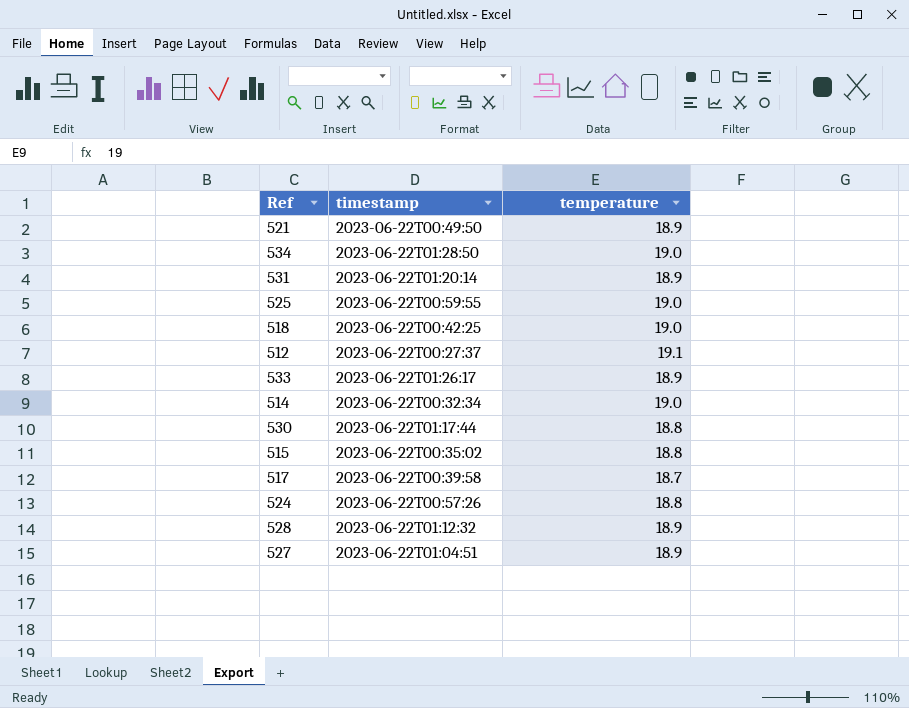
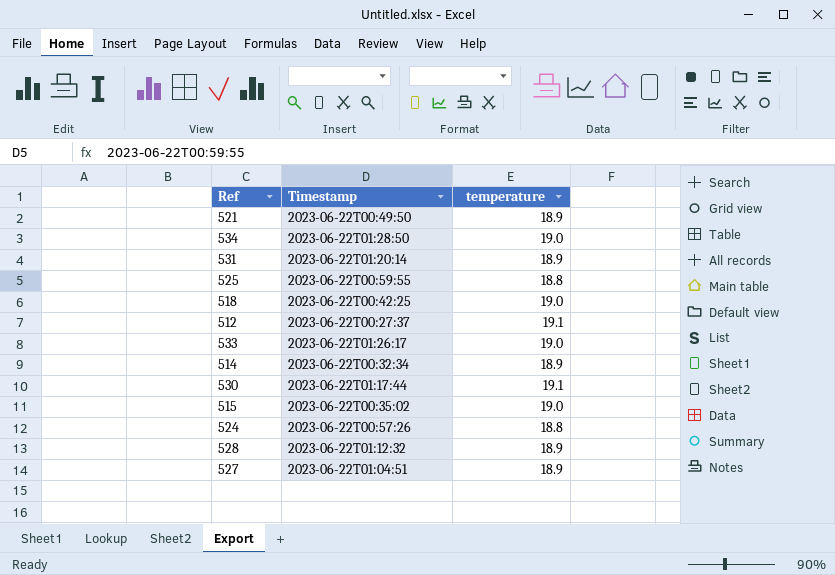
column name: timestamp -> Timestamp
row 517: 2023-06-22T00:39:58 | 18.7 -> none
525 | temperature: 19.0 -> 18.8
533 | temperature: 18.9 -> 19.0
514 | temperature: 19.0 -> 18.9
530 | temperature: 18.8 -> 19.1
515 | temperature: 18.8 -> 19.0

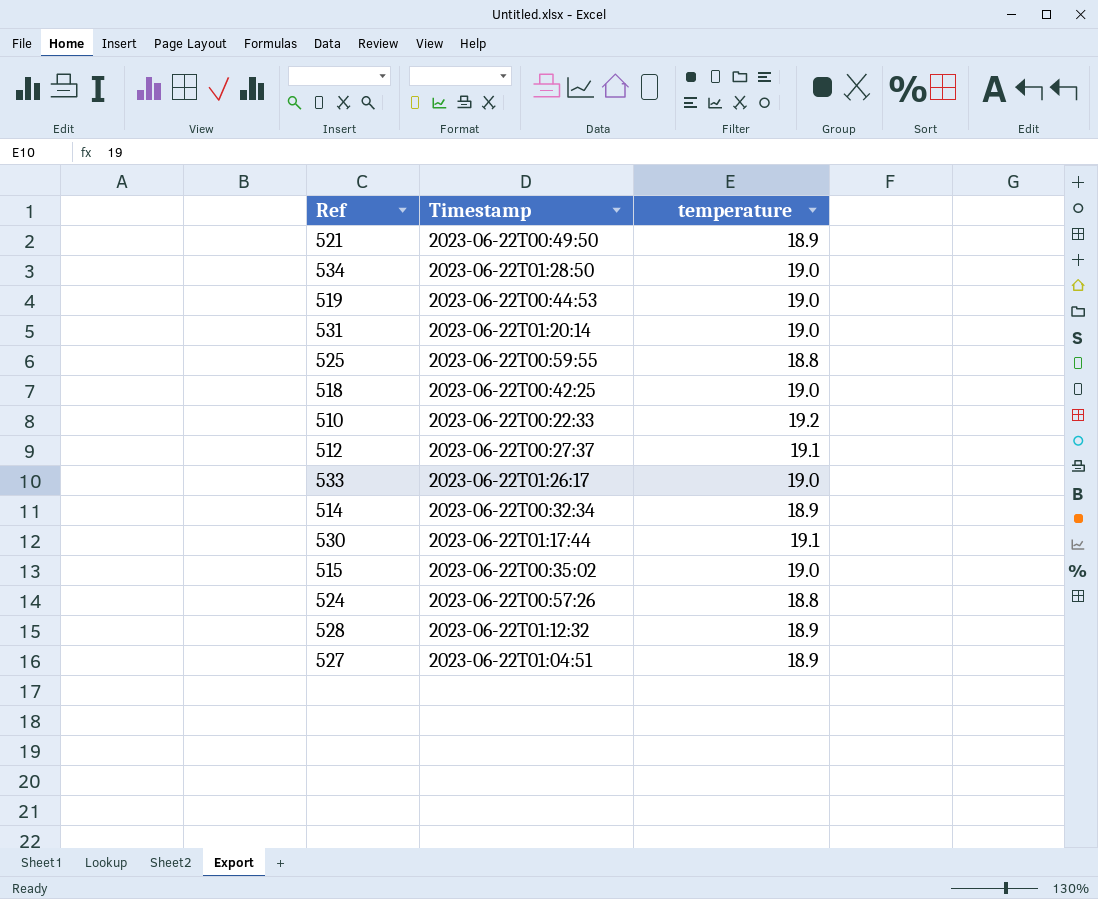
row 519: none -> 2023-06-22T00:44:53 | 19.0
531 | temperature: 18.9 -> 19.0
row 510: none -> 2023-06-22T00:22:33 | 19.2

